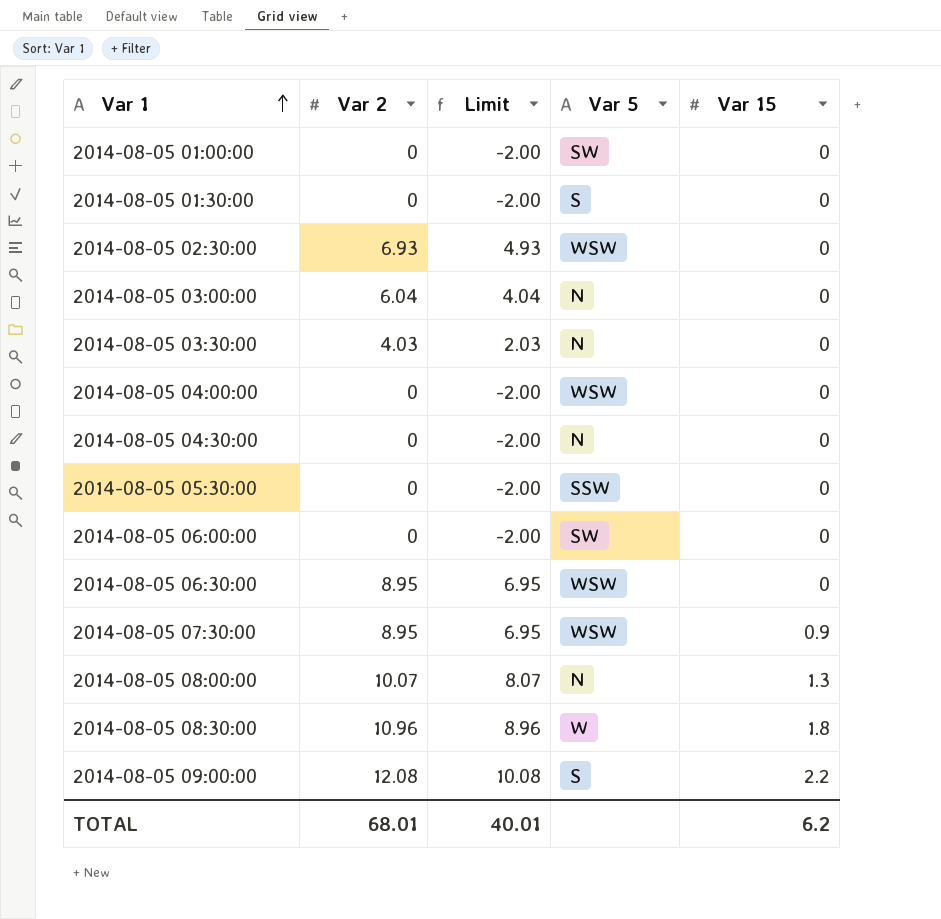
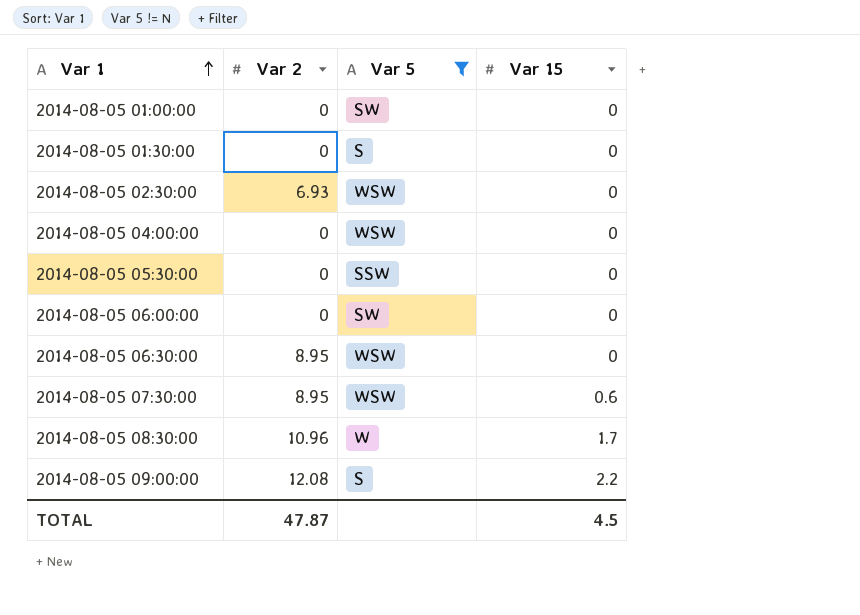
filter: none -> Var 5 != N
column Limit | formula: [Var 2] - 2 -> none
2014-08-05 07:30:00 | Var 15: 0.9 -> 0.6
2014-08-05 08:30:00 | Var 15: 1.8 -> 1.7
TOTAL | Var 2: 68.01 -> 47.87
TOTAL | Var 15: 6.2 -> 4.5

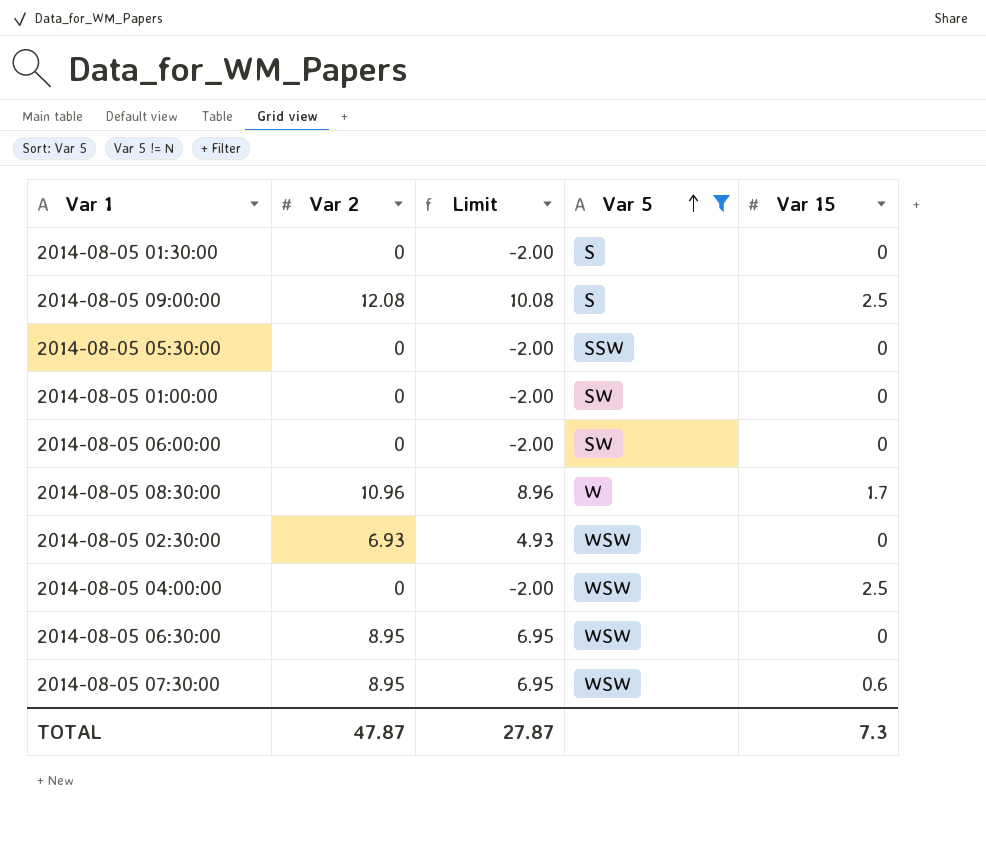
row order: Var 1 ascending -> Var 5 ascending
column Limit | formula: none -> [Var 2] - 2
2014-08-05 09:00:00 | Var 15: 2.2 -> 2.5
2014-08-05 04:00:00 | Var 15: 0 -> 2.5
TOTAL | Var 15: 4.5 -> 7.3

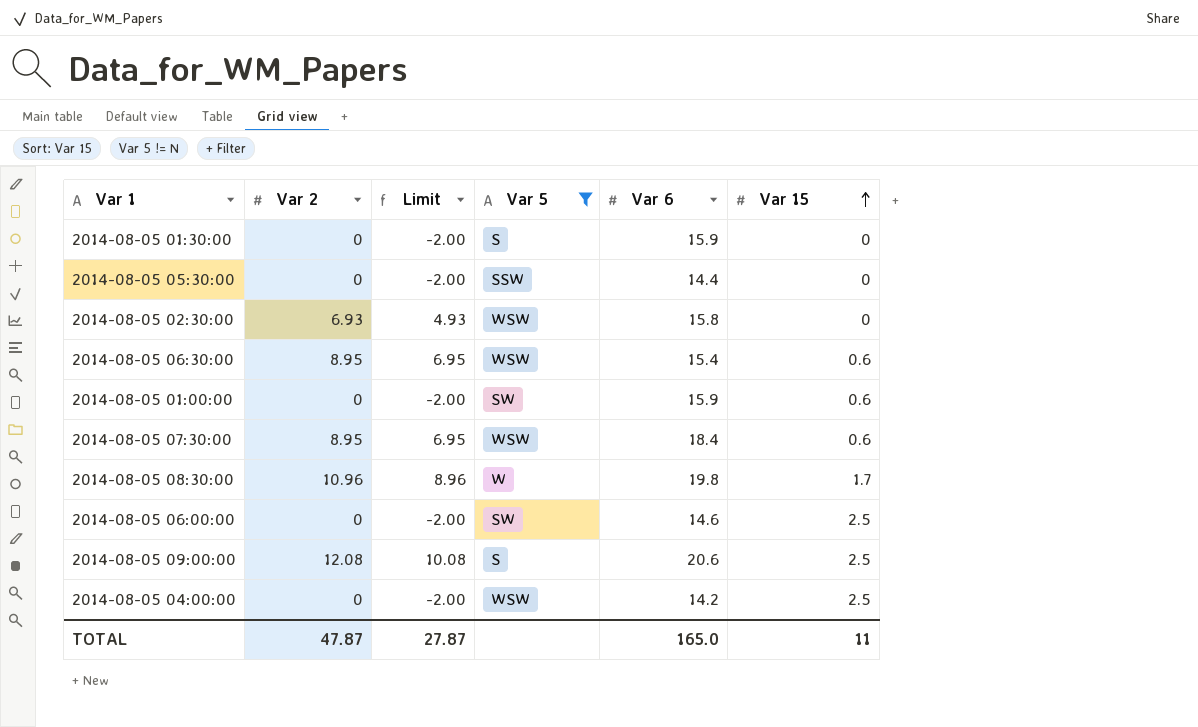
row order: Var 5 ascending -> Var 15 ascending
column Var 6 | position: none -> 5
2014-08-05 06:30:00 | Var 15: 0 -> 0.6
2014-08-05 01:00:00 | Var 15: 0 -> 0.6
2014-08-05 06:00:00 | Var 15: 0 -> 2.5
TOTAL | Var 15: 7.3 -> 11

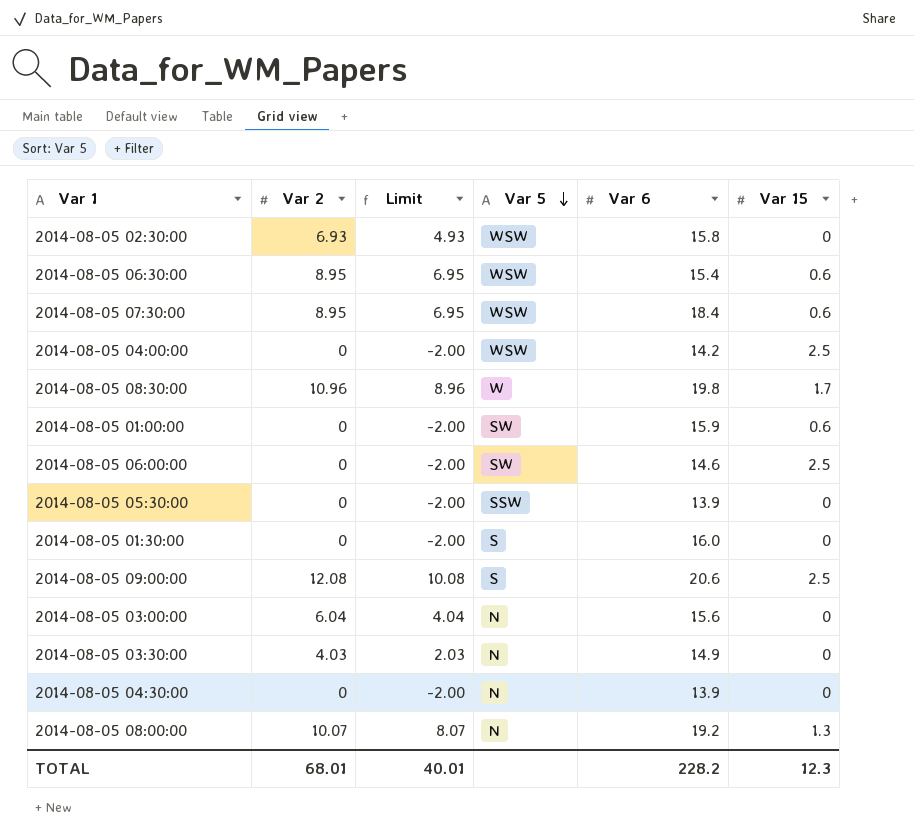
filter: Var 5 != N -> none
row order: Var 15 ascending -> Var 5 descending
2014-08-05 05:30:00 | Var 6: 14.4 -> 13.9
2014-08-05 01:30:00 | Var 6: 15.9 -> 16.0
TOTAL | Var 2: 47.87 -> 68.01
TOTAL | Limit: 27.87 -> 40.01
TOTAL | Var 6: 165.0 -> 228.2
TOTAL | Var 15: 11 -> 12.3

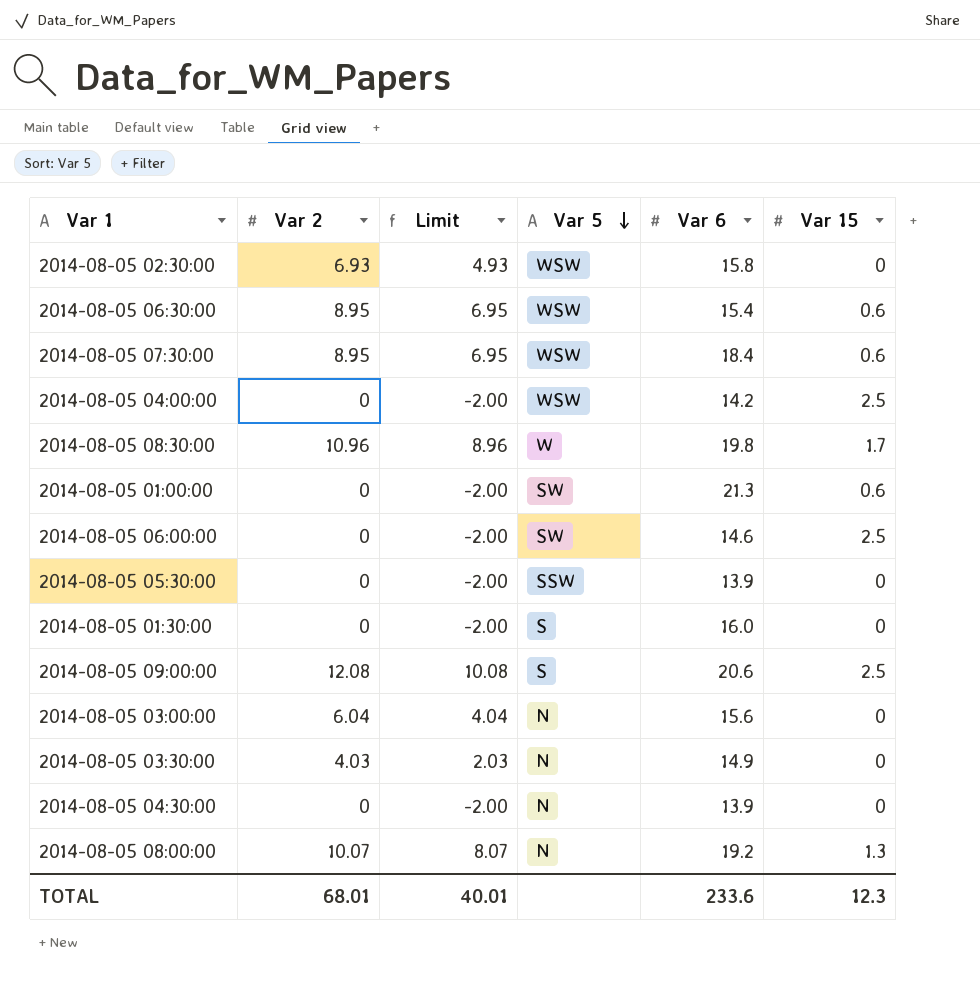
2014-08-05 01:00:00 | Var 6: 15.9 -> 21.3
TOTAL | Var 6: 228.2 -> 233.6

